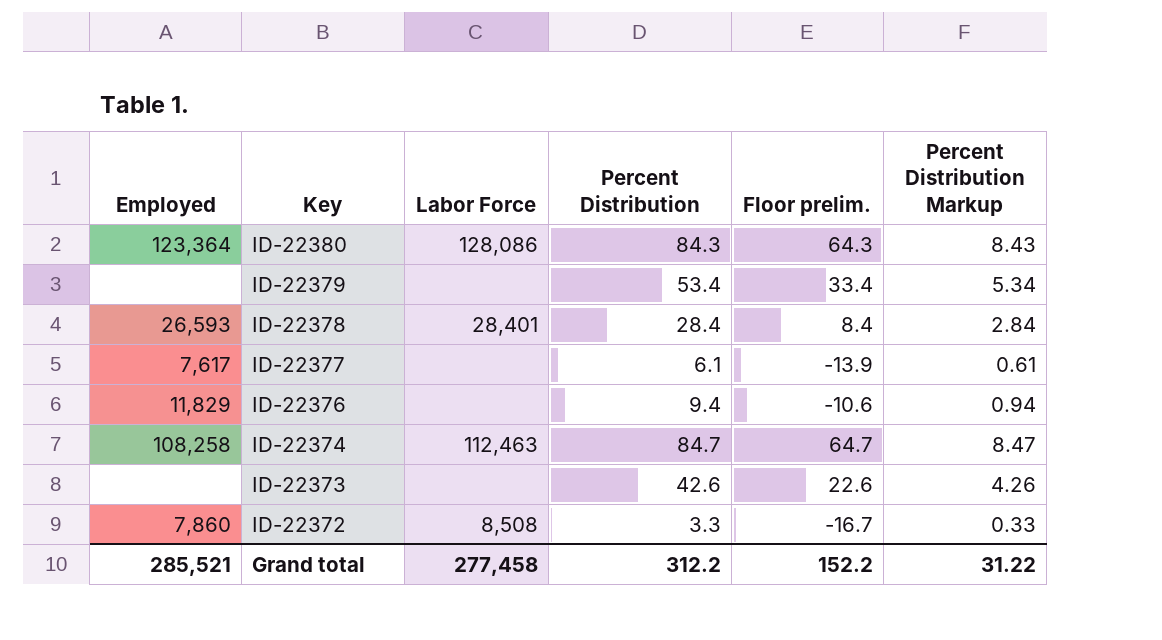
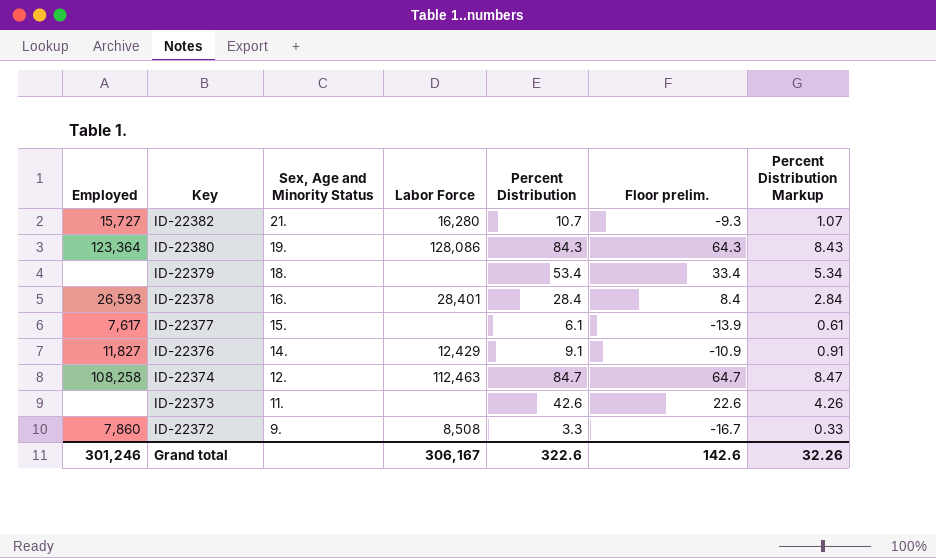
column Sex, Age and Minority Status | position: none -> 3
row ID-22382: none -> 15,727 | 21. | 16,280 | 10.7 | -9.3 | 1.07
ID-22376 | Employed: 11,829 -> 11,827
ID-22376 | Labor Force: none -> 12,429
ID-22376 | Percent Distribution: 9.4 -> 9.1
ID-22376 | Floor prelim.: -10.6 -> -10.9
ID-22376 | Percent Distribution Markup: 0.94 -> 0.91
Grand total | Employed: 285,521 -> 301,246
Grand total | Labor Force: 277,458 -> 306,167
Grand total | Percent Distribution: 312.2 -> 322.6
Grand total | Floor prelim.: 152.2 -> 142.6
Grand total | Percent Distribution Markup: 31.22 -> 32.26

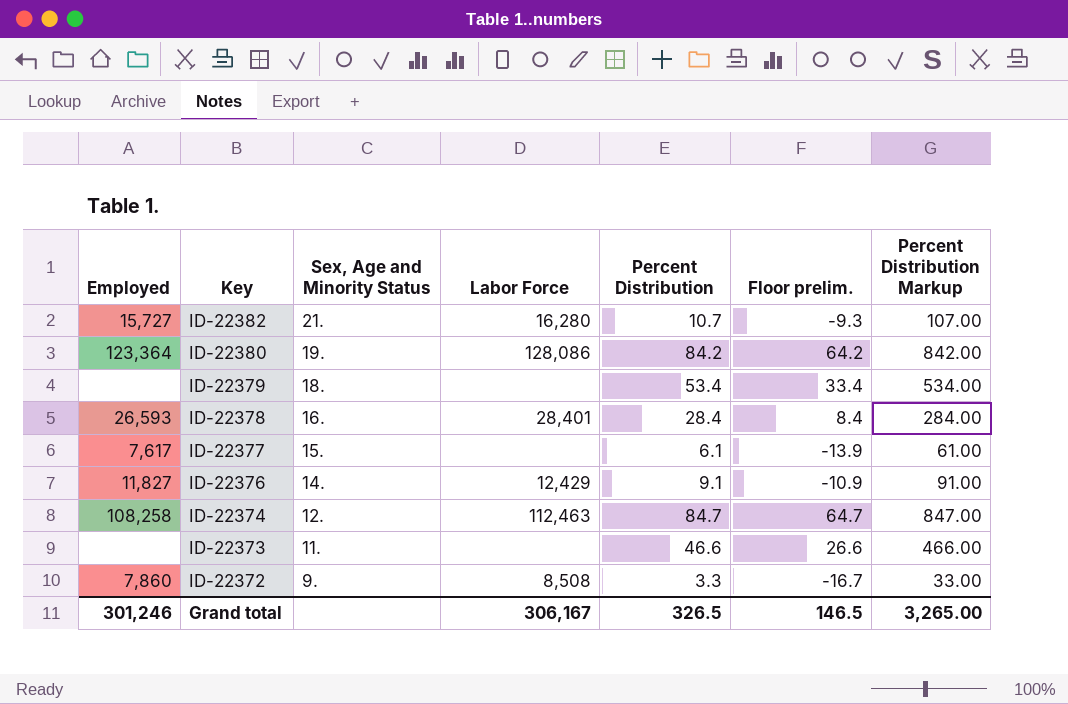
column Percent Distribution Markup | formula: [Percent Distribution] * 0.1 -> [Percent Distribution] * 10
ID-22380 | Percent Distribution: 84.3 -> 84.2
ID-22380 | Floor prelim.: 64.3 -> 64.2
ID-22373 | Percent Distribution: 42.6 -> 46.6
ID-22373 | Floor prelim.: 22.6 -> 26.6
Grand total | Percent Distribution: 322.6 -> 326.5
Grand total | Floor prelim.: 142.6 -> 146.5
Grand total | Percent Distribution Markup: 32.26 -> 3,265.00

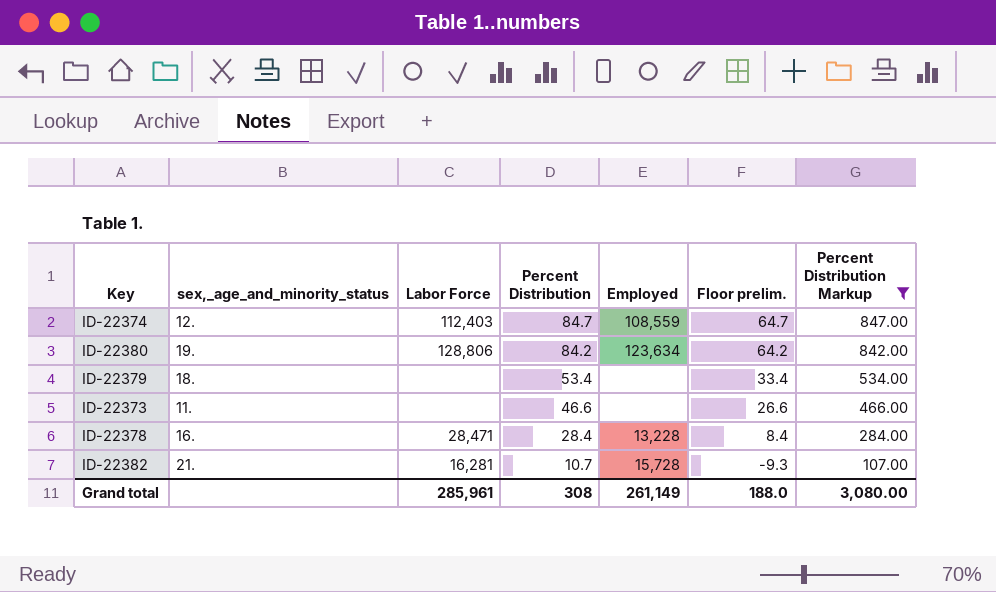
filter: none -> Percent Distribution Markup >= 107.00
row order: Key descending -> Percent Distribution descending
column name: Sex, Age and Minority Status -> sex,_age_and_minority_status
column Employed | position: 1 -> 5
ID-22374 | Labor Force: 112,463 -> 112,403
ID-22374 | Employed: 108,258 -> 108,559
ID-22380 | Labor Force: 128,086 -> 128,806
ID-22380 | Employed: 123,364 -> 123,634
ID-22378 | Labor Force: 28,401 -> 28,471
ID-22378 | Employed: 26,593 -> 13,228
ID-22382 | Labor Force: 16,280 -> 16,281
ID-22382 | Employed: 15,727 -> 15,728
Grand total | Labor Force: 306,167 -> 285,961
Grand total | Percent Distribution: 326.5 -> 308
Grand total | Employed: 301,246 -> 261,149
Grand total | Floor prelim.: 146.5 -> 188.0
Grand total | Percent Distribution Markup: 3,265.00 -> 3,080.00

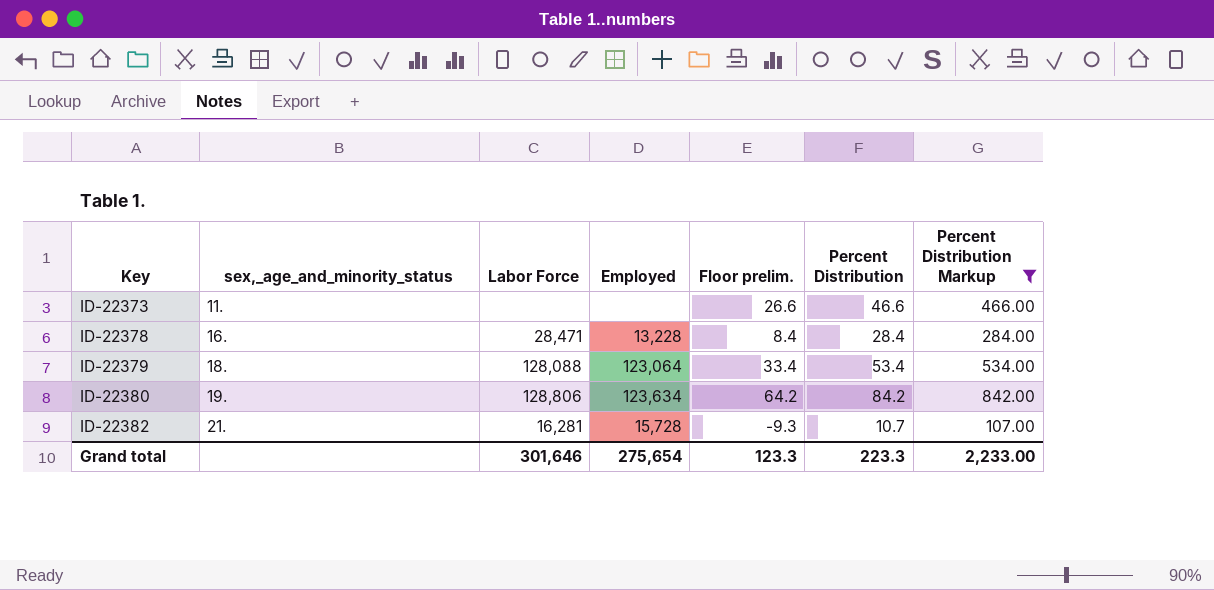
row order: Percent Distribution descending -> Key ascending
column Percent Distribution | position: 4 -> 6
row ID-22374: 12. | 112,403 | 84.7 | 108,559 | 64.7 | 847.00 -> none
ID-22379 | Labor Force: none -> 128,088
ID-22379 | Employed: none -> 123,064
Grand total | Labor Force: 285,961 -> 301,646
Grand total | Employed: 261,149 -> 275,654
Grand total | Floor prelim.: 188.0 -> 123.3
Grand total | Percent Distribution: 308 -> 223.3
Grand total | Percent Distribution Markup: 3,080.00 -> 2,233.00

